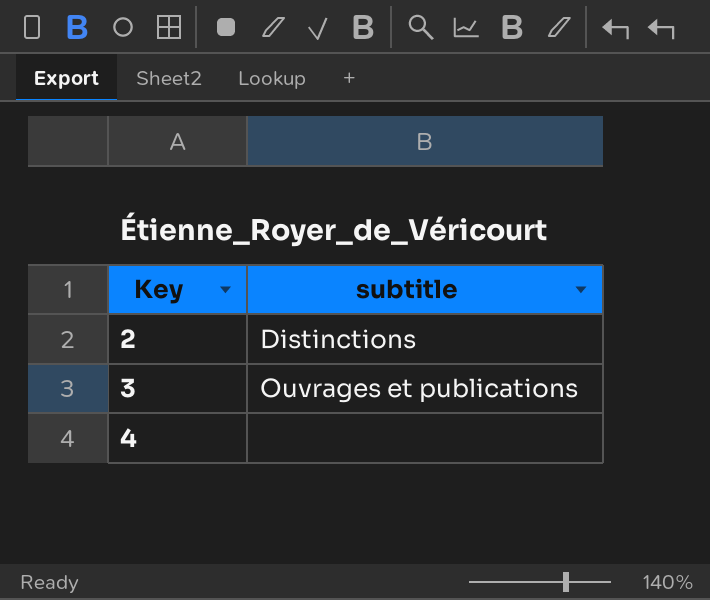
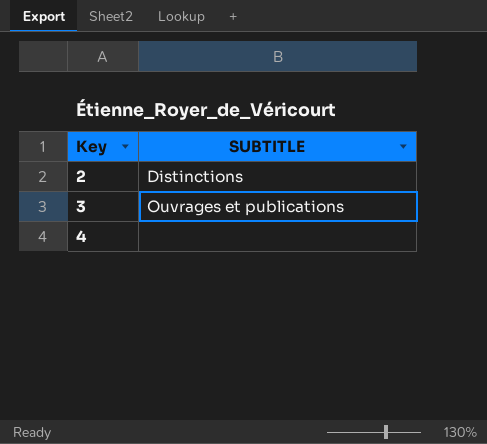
column name: subtitle -> SUBTITLE

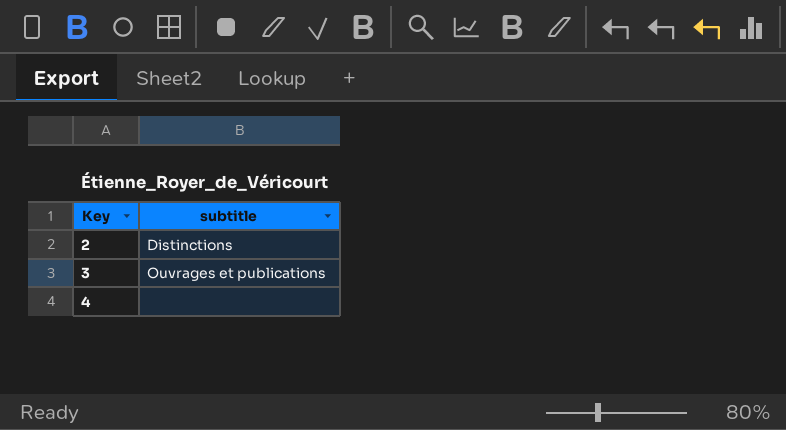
column name: SUBTITLE -> subtitle

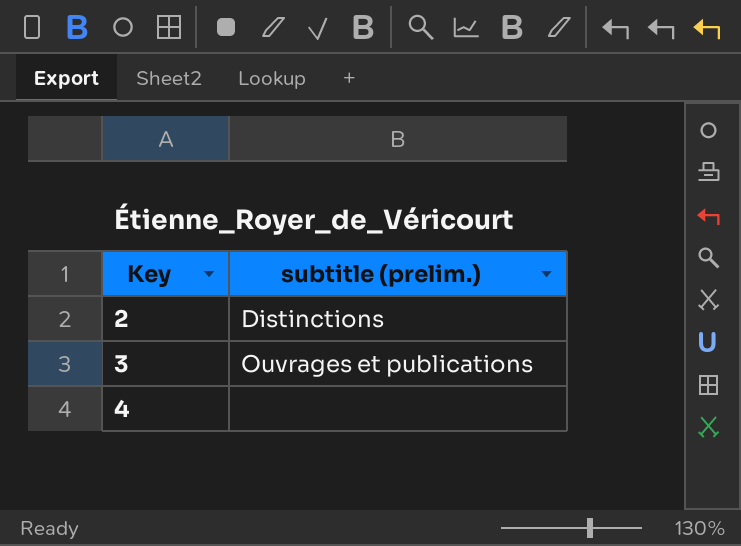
column name: subtitle -> subtitle (prelim.)

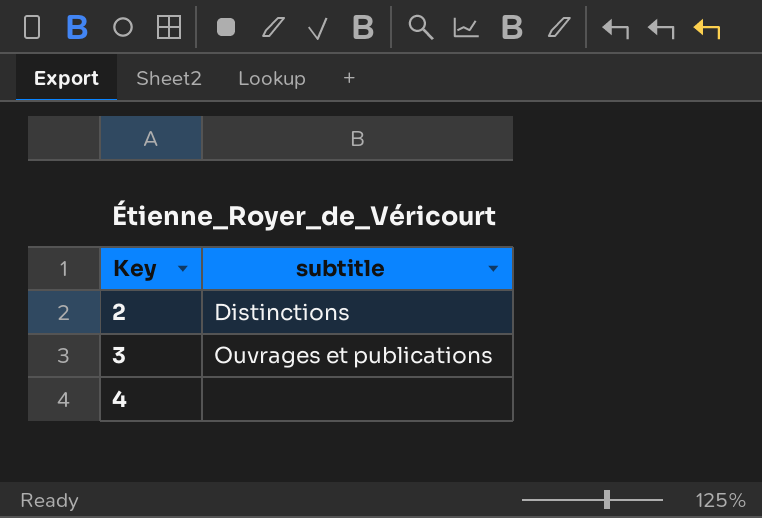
column name: subtitle (prelim.) -> subtitle

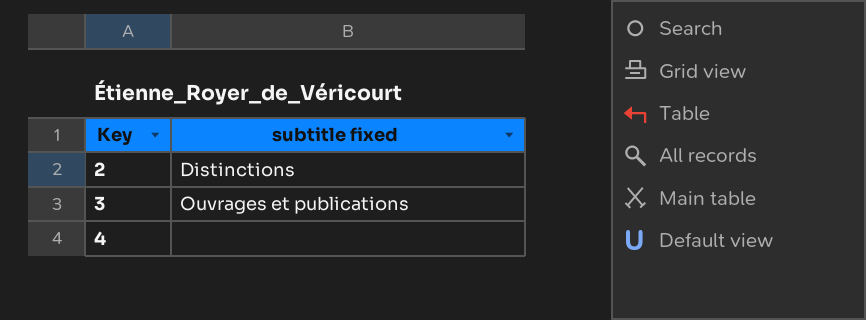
column name: subtitle -> subtitle fixed

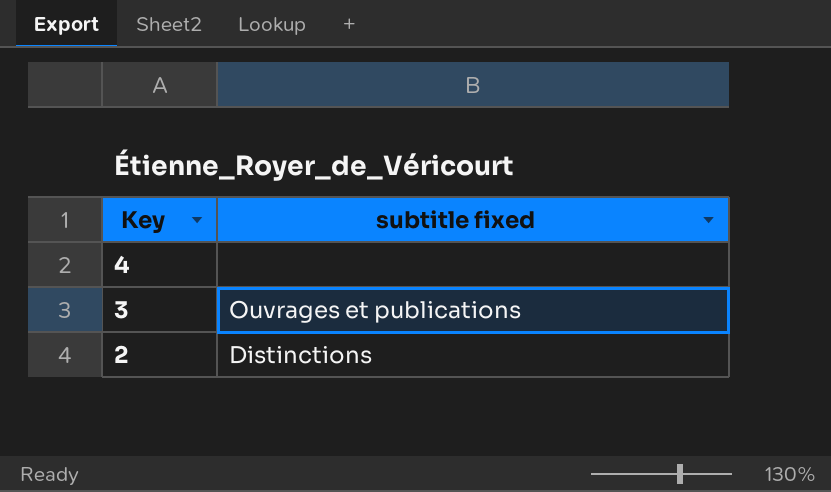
row order: Key ascending -> Key descending

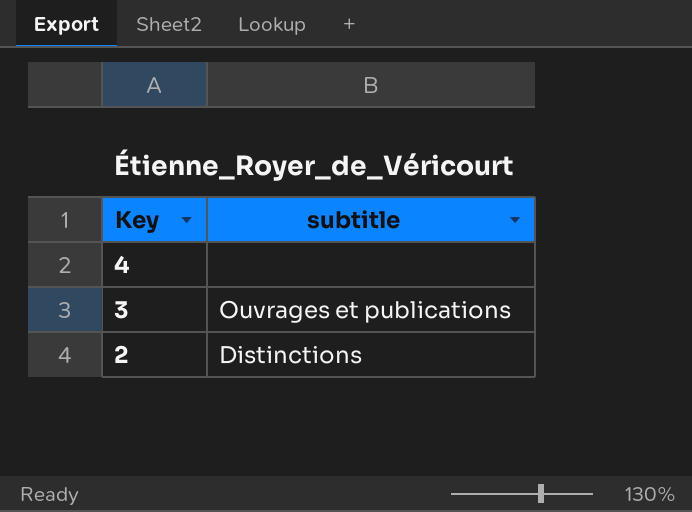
column name: subtitle fixed -> subtitle

